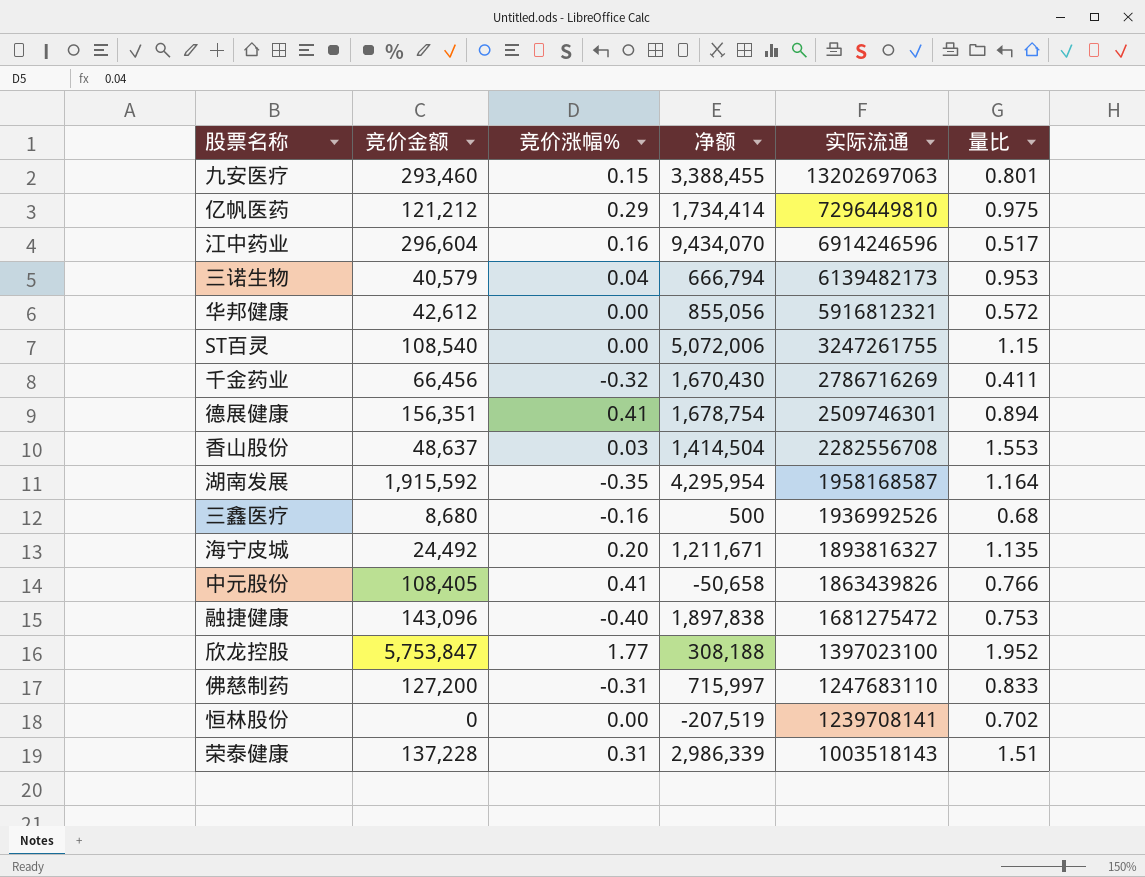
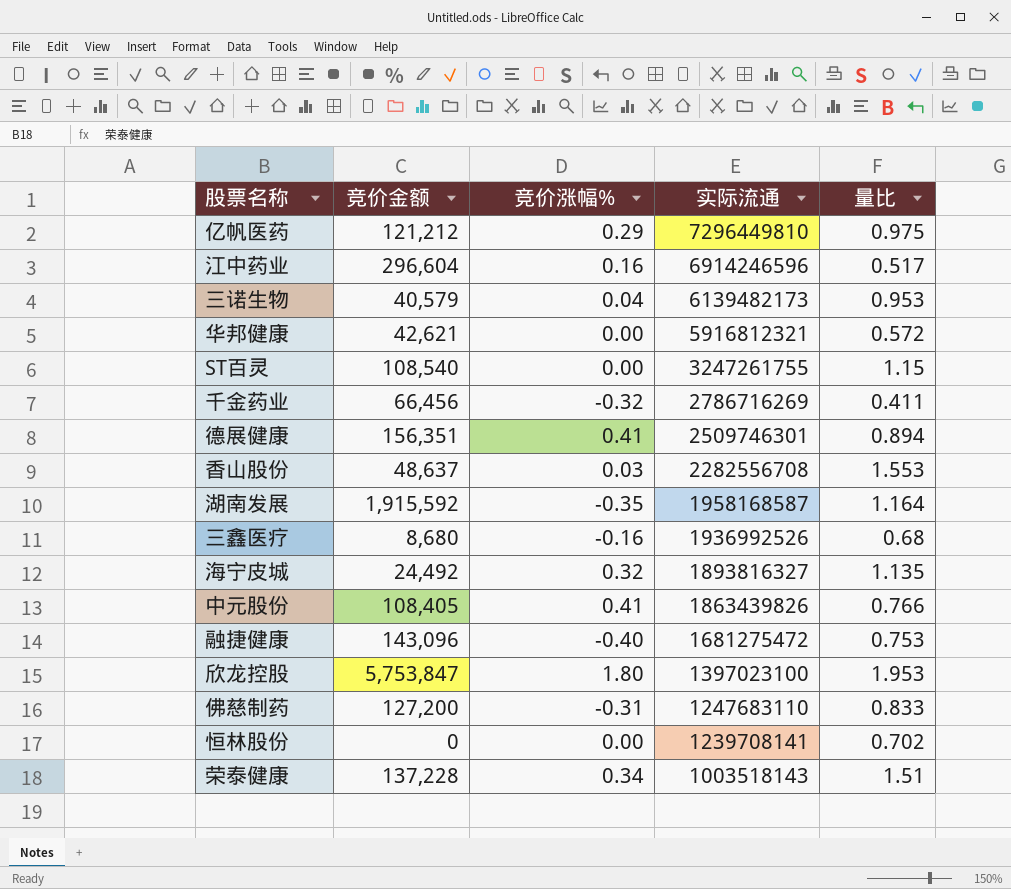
column 净额 | position: 4 -> none
row 九安医疗: 293,460 | 0.15 | 3,388,455 | 13202697063 | 0.801 -> none
华邦健康 | 竞价金额: 42,612 -> 42,621
海宁皮城 | 竞价涨幅%: 0.20 -> 0.32
欣龙控股 | 竞价涨幅%: 1.77 -> 1.80
欣龙控股 | 量比: 1.952 -> 1.953
荣泰健康 | 竞价涨幅%: 0.31 -> 0.34

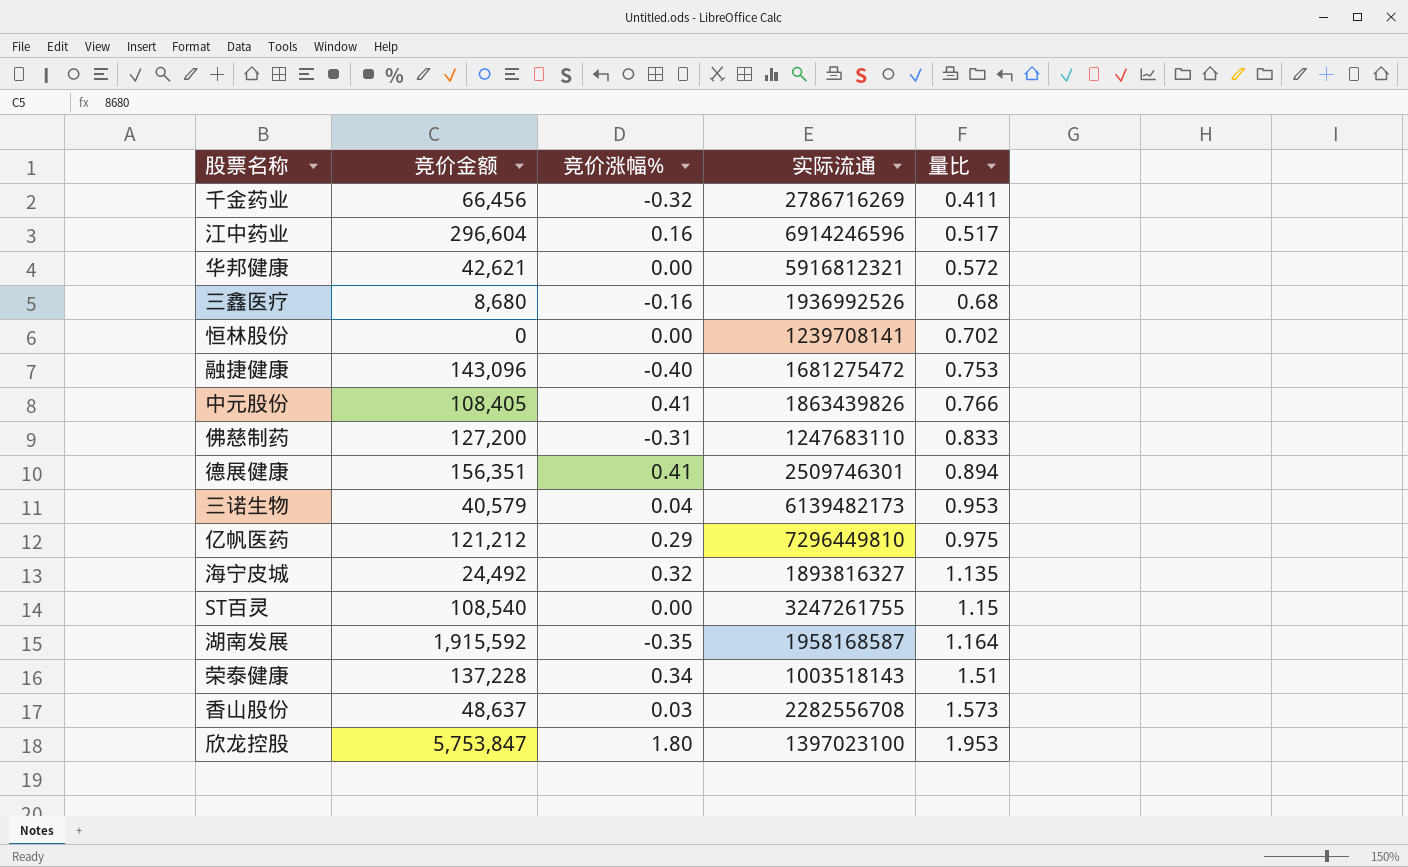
row order: 实际流通 descending -> 量比 ascending
香山股份 | 量比: 1.553 -> 1.573

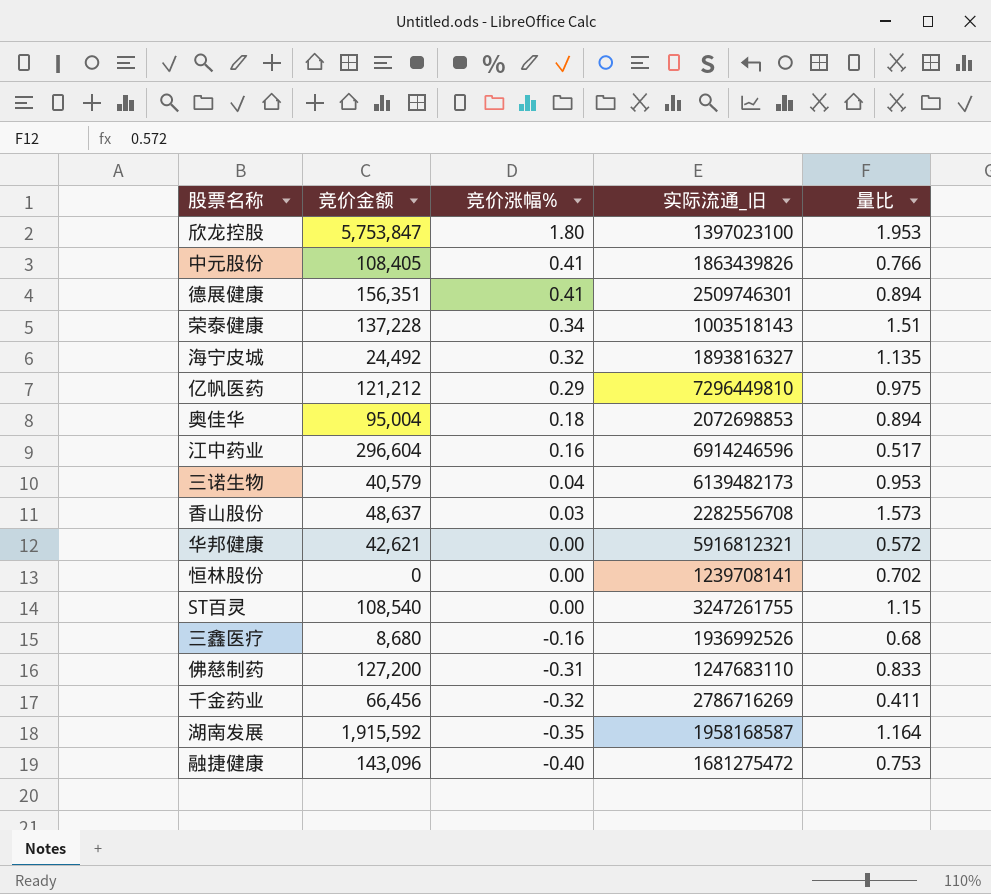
row order: 量比 ascending -> 竞价涨幅% descending
column name: 实际流通 -> 实际流通_旧
row 奥佳华: none -> 95,004 | 0.18 | 2072698853 | 0.894

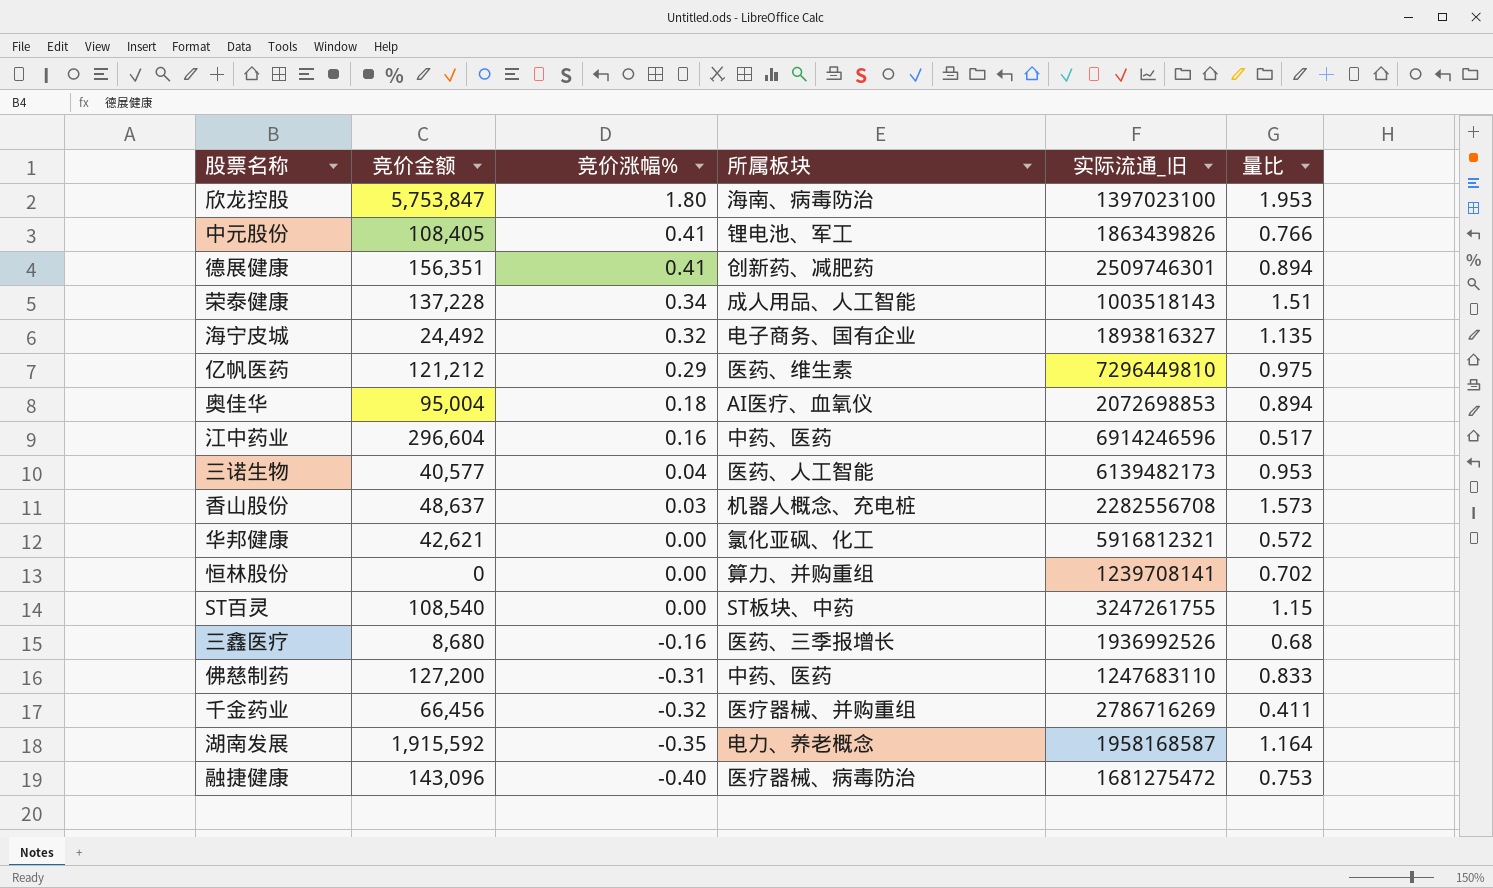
column 所属板块 | position: none -> 4
三诺生物 | 竞价金额: 40,579 -> 40,577

